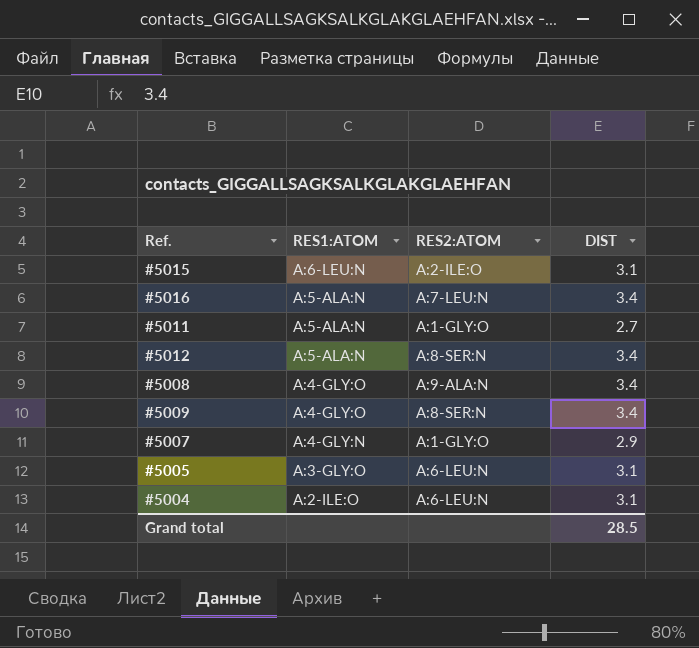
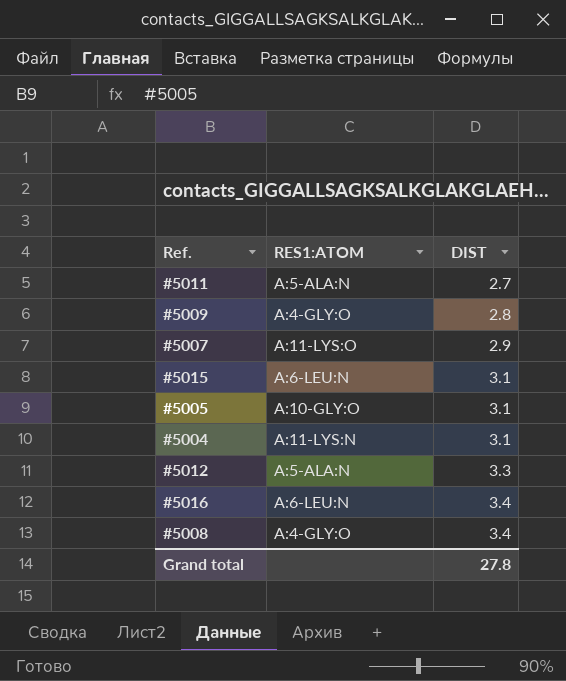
row order: RES1:ATOM descending -> DIST ascending
column RES2:ATOM | position: 3 -> none
#5009 | DIST: 3.4 -> 2.8
#5007 | RES1:ATOM: A:4-GLY:N -> A:11-LYS:O
#5005 | RES1:ATOM: A:3-GLY:O -> A:10-GLY:O
#5004 | RES1:ATOM: A:2-ILE:O -> A:11-LYS:N
#5012 | DIST: 3.4 -> 3.3
#5016 | RES1:ATOM: A:5-ALA:N -> A:6-LEU:N
Grand total | DIST: 28.5 -> 27.8

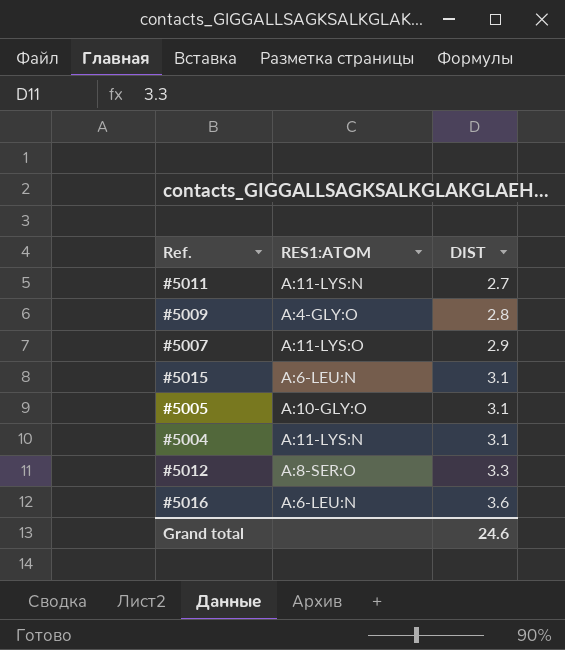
row #5008: A:4-GLY:O | 3.4 -> none
#5011 | RES1:ATOM: A:5-ALA:N -> A:11-LYS:N
#5012 | RES1:ATOM: A:5-ALA:N -> A:8-SER:O
#5016 | DIST: 3.4 -> 3.6
Grand total | DIST: 27.8 -> 24.6

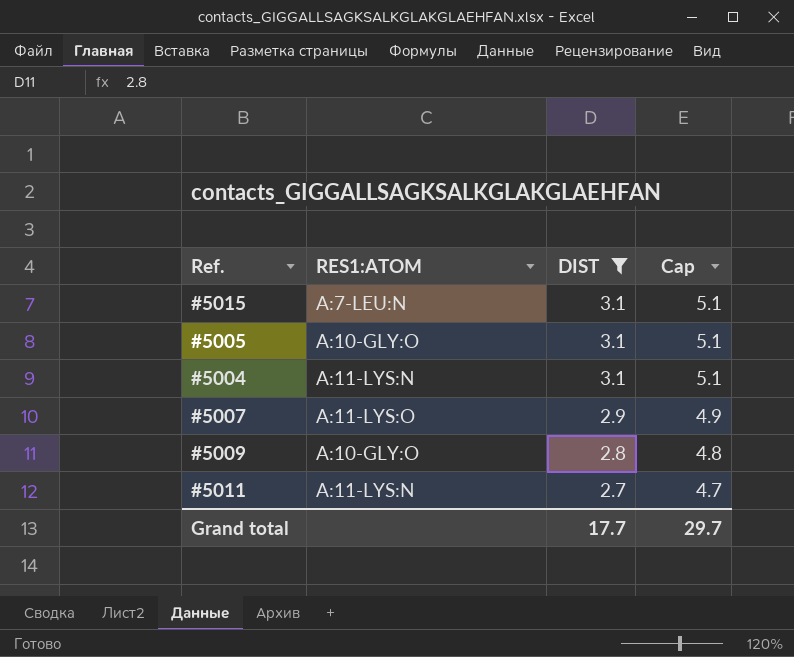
filter: none -> DIST <= 3.1
row order: DIST ascending -> DIST descending
column Cap | formula: none -> [DIST] + 2
#5015 | RES1:ATOM: A:6-LEU:N -> A:7-LEU:N
#5009 | RES1:ATOM: A:4-GLY:O -> A:10-GLY:O
Grand total | DIST: 24.6 -> 17.7

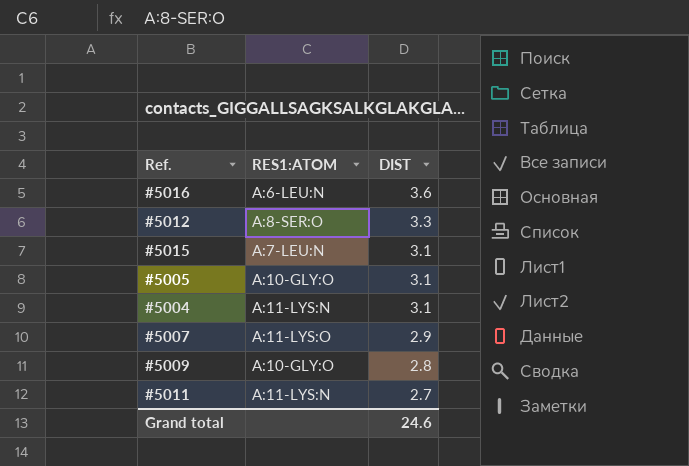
filter: DIST <= 3.1 -> none
column Cap | formula: [DIST] + 2 -> none
Grand total | DIST: 17.7 -> 24.6

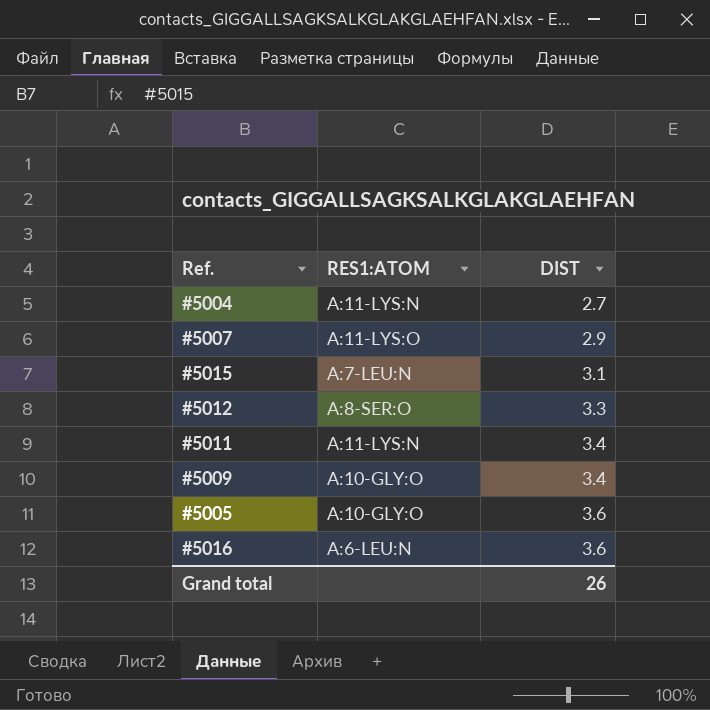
row order: DIST descending -> DIST ascending
#5004 | DIST: 3.1 -> 2.7
#5011 | DIST: 2.7 -> 3.4
#5009 | DIST: 2.8 -> 3.4
#5005 | DIST: 3.1 -> 3.6
Grand total | DIST: 24.6 -> 26

